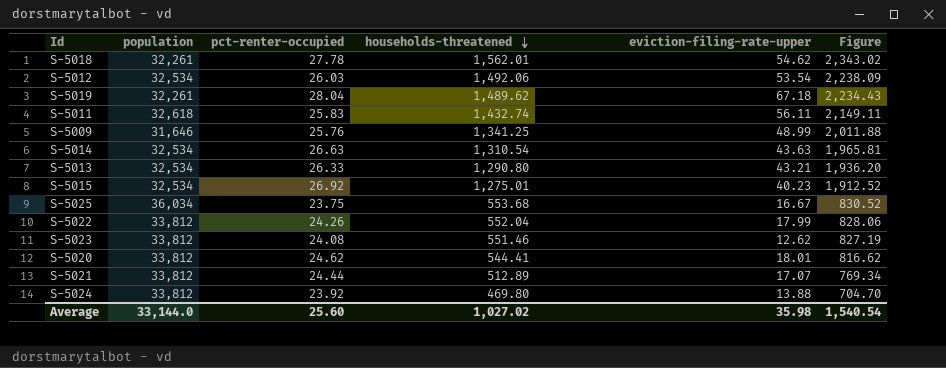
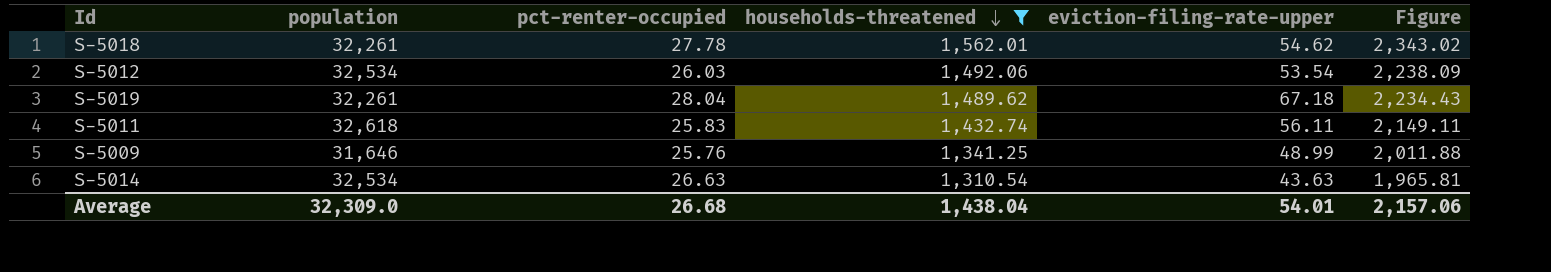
filter: none -> households-threatened >= 1,310.54
Average | population: 33,144.0 -> 32,309.0
Average | pct-renter-occupied: 25.60 -> 26.68
Average | households-threatened: 1,027.02 -> 1,438.04
Average | eviction-filing-rate-upper: 35.98 -> 54.01
Average | Figure: 1,540.54 -> 2,157.06

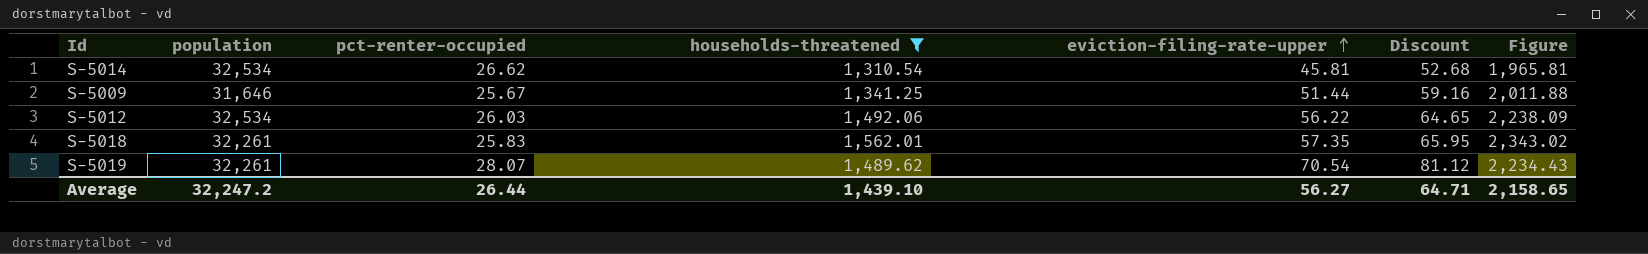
row order: households-threatened descending -> eviction-filing-rate-upper ascending
column Discount | formula: none -> [eviction-filing-rate-upper] * 1.15
row S-5011: 32,618 | 25.83 | 1,432.74 | 56.11 | 2,149.11 -> none
S-5014 | pct-renter-occupied: 26.63 -> 26.62
S-5014 | eviction-filing-rate-upper: 43.63 -> 45.81
S-5009 | pct-renter-occupied: 25.76 -> 25.67
S-5009 | eviction-filing-rate-upper: 48.99 -> 51.44
S-5012 | eviction-filing-rate-upper: 53.54 -> 56.22
S-5018 | pct-renter-occupied: 27.78 -> 25.83
S-5018 | eviction-filing-rate-upper: 54.62 -> 57.35
S-5019 | pct-renter-occupied: 28.04 -> 28.07
S-5019 | eviction-filing-rate-upper: 67.18 -> 70.54
Average | population: 32,309.0 -> 32,247.2
Average | pct-renter-occupied: 26.68 -> 26.44
Average | households-threatened: 1,438.04 -> 1,439.10
Average | eviction-filing-rate-upper: 54.01 -> 56.27
Average | Figure: 2,157.06 -> 2,158.65

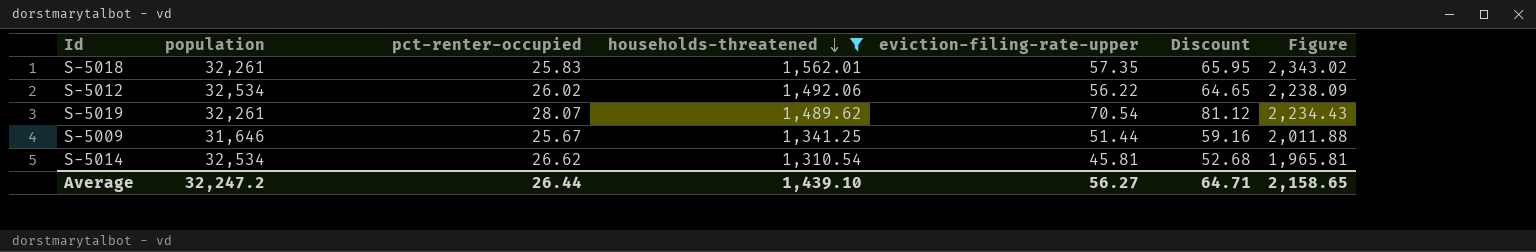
row order: eviction-filing-rate-upper ascending -> households-threatened descending
S-5012 | pct-renter-occupied: 26.03 -> 26.02

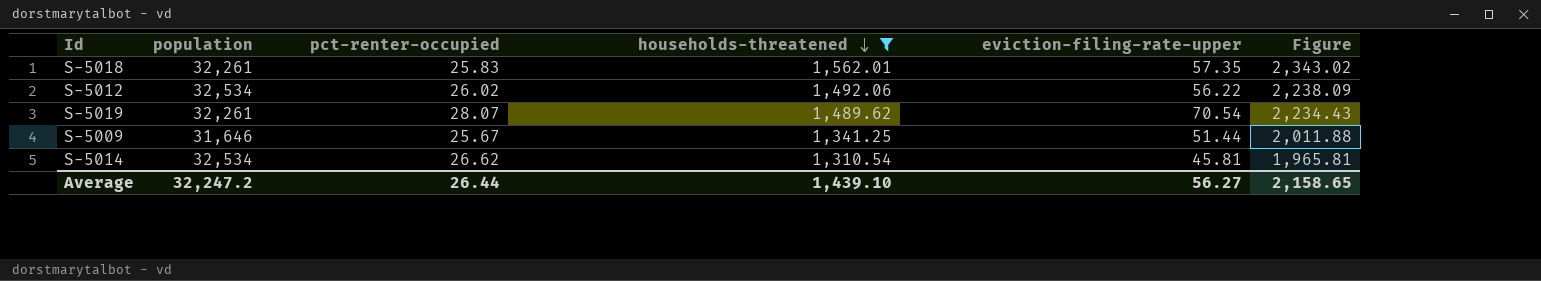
column Discount | formula: [eviction-filing-rate-upper] * 1.15 -> none

